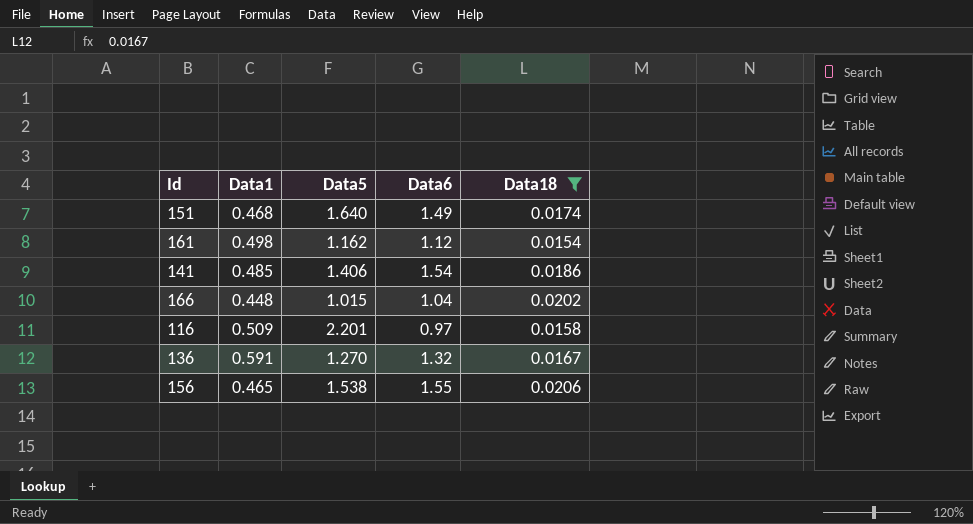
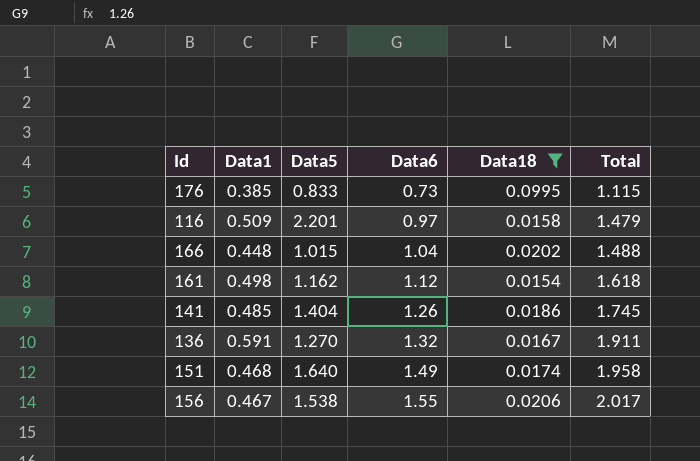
row order: none -> Data6 ascending
column Total | formula: none -> [Data1] + [Data6]
row 176: none -> 0.385 | 0.833 | 0.73 | 0.0995 | 1.115
141 | Data5: 1.406 -> 1.404
141 | Data6: 1.54 -> 1.26
156 | Data1: 0.465 -> 0.467

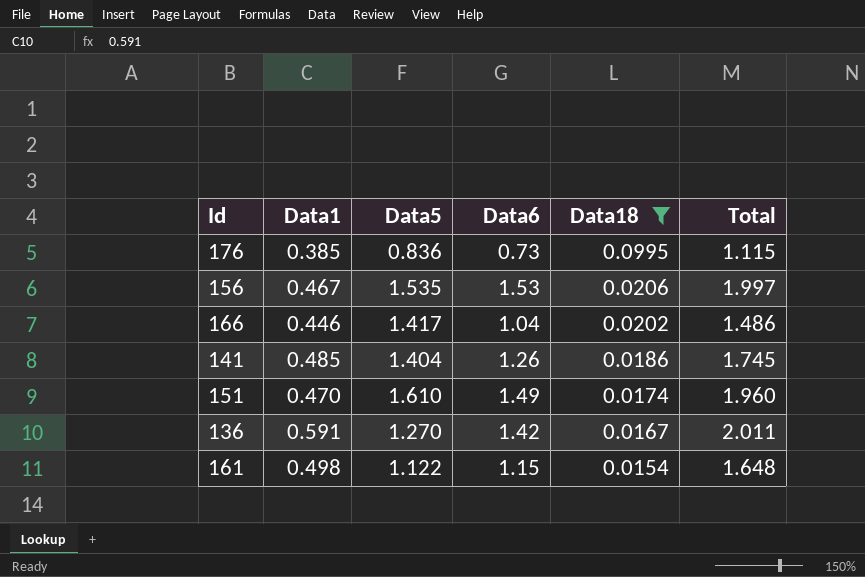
row order: Data6 ascending -> Data18 descending
row 116: 0.509 | 2.201 | 0.97 | 0.0158 | 1.479 -> none
176 | Data5: 0.833 -> 0.836
156 | Data5: 1.538 -> 1.535
156 | Data6: 1.55 -> 1.53
156 | Total: 2.017 -> 1.997
166 | Data1: 0.448 -> 0.446
166 | Data5: 1.015 -> 1.417
166 | Total: 1.488 -> 1.486
151 | Data1: 0.468 -> 0.470
151 | Data5: 1.640 -> 1.610
151 | Total: 1.958 -> 1.960
136 | Data6: 1.32 -> 1.42
136 | Total: 1.911 -> 2.011
161 | Data5: 1.162 -> 1.122
161 | Data6: 1.12 -> 1.15
161 | Total: 1.618 -> 1.648

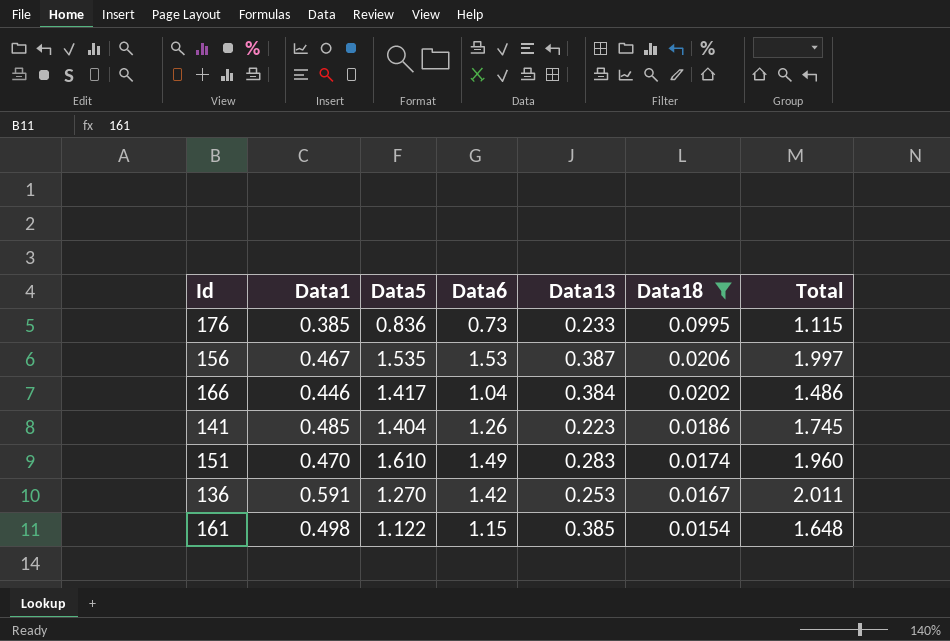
column Data13 | position: none -> 5

